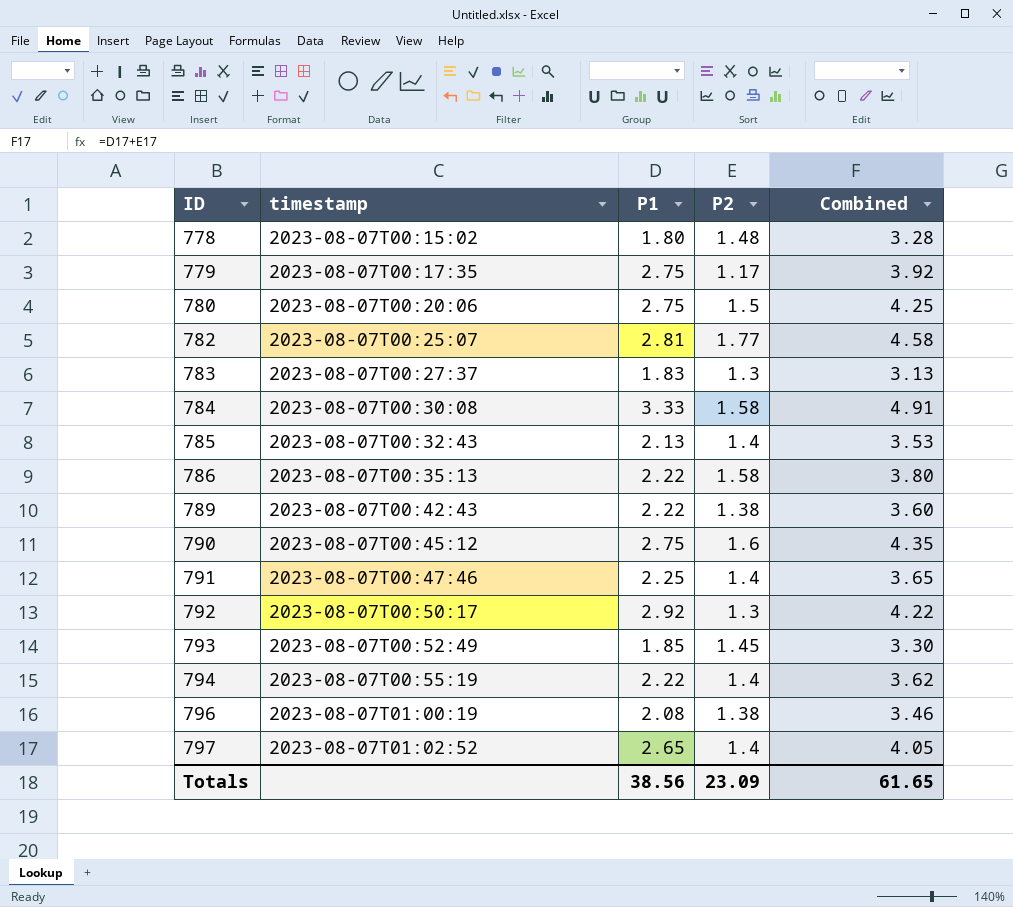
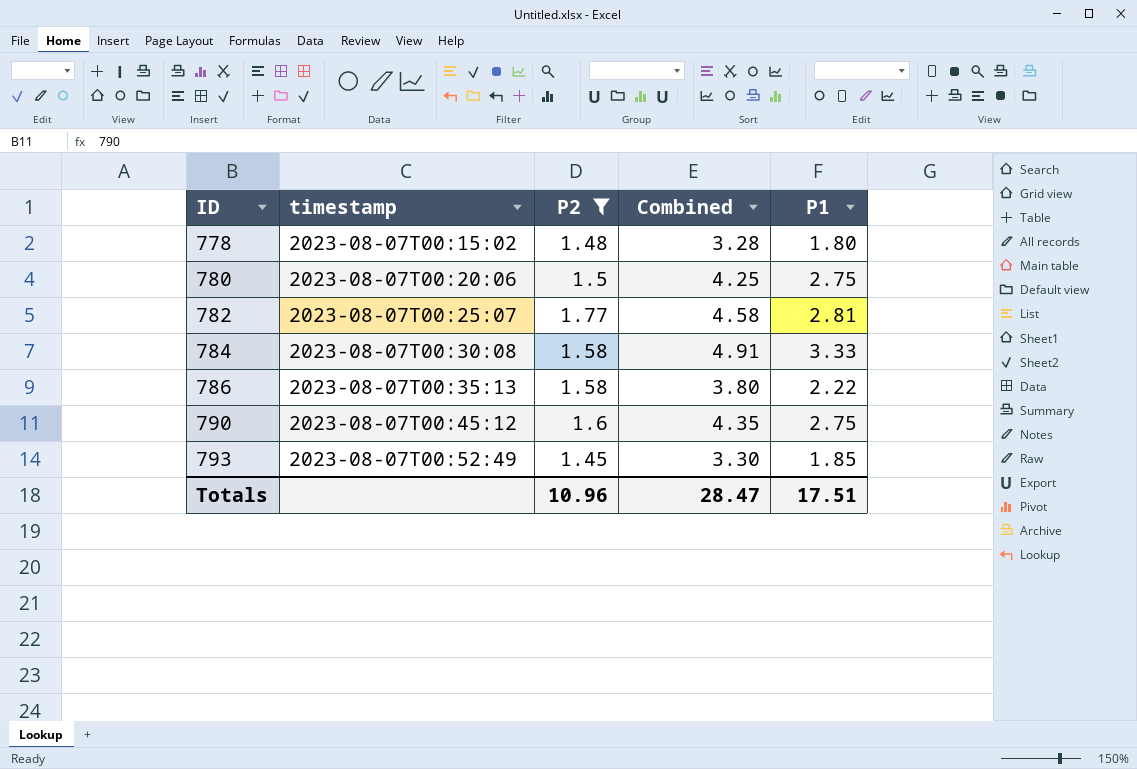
filter: none -> P2 >= 1.45
column P1 | position: 3 -> 5
Totals | P2: 23.09 -> 10.96
Totals | Combined: 61.65 -> 28.47
Totals | P1: 38.56 -> 17.51

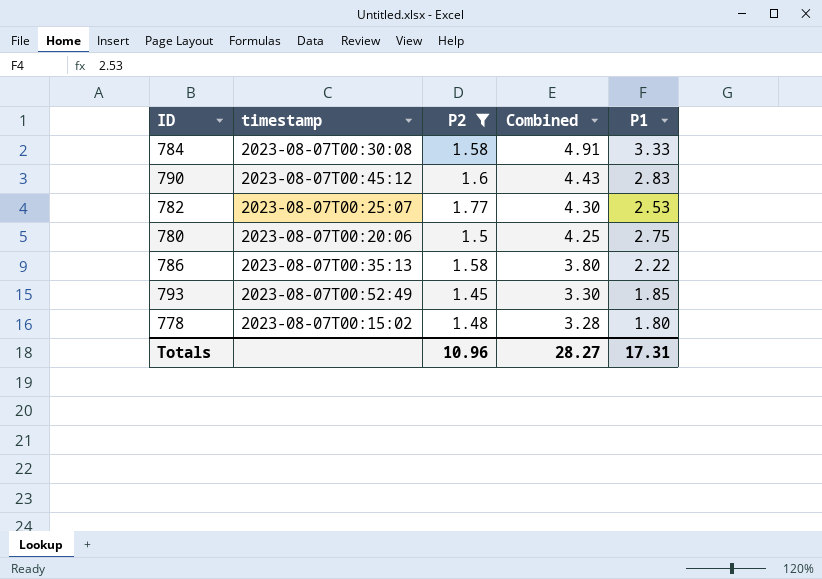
row order: ID ascending -> Combined descending
790 | Combined: 4.35 -> 4.43
790 | P1: 2.75 -> 2.83
782 | Combined: 4.58 -> 4.30
782 | P1: 2.81 -> 2.53
Totals | Combined: 28.47 -> 28.27
Totals | P1: 17.51 -> 17.31

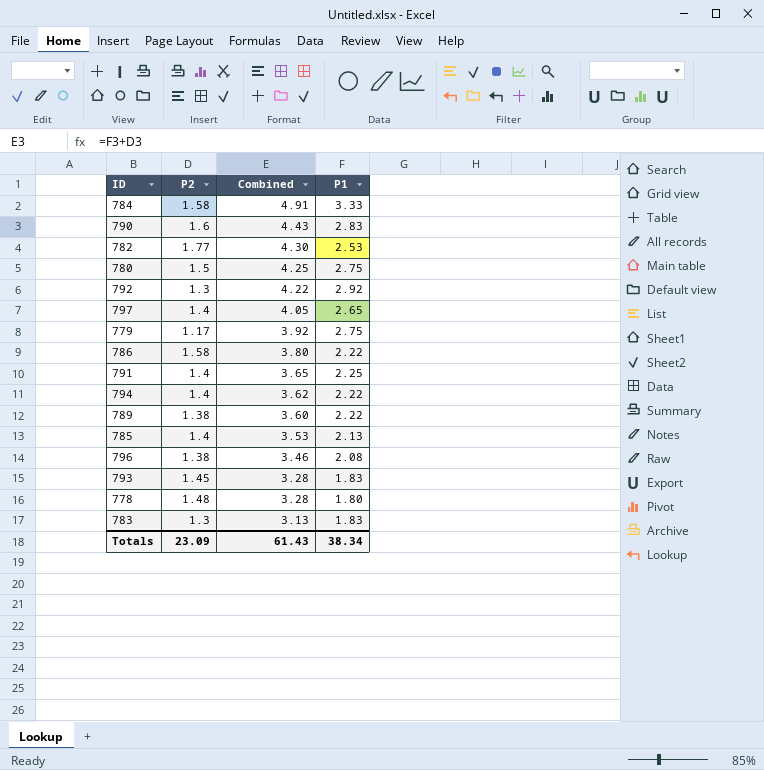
filter: P2 >= 1.45 -> none
column timestamp | position: 2 -> none
793 | Combined: 3.30 -> 3.28
793 | P1: 1.85 -> 1.83
Totals | P2: 10.96 -> 23.09
Totals | Combined: 28.27 -> 61.43
Totals | P1: 17.31 -> 38.34

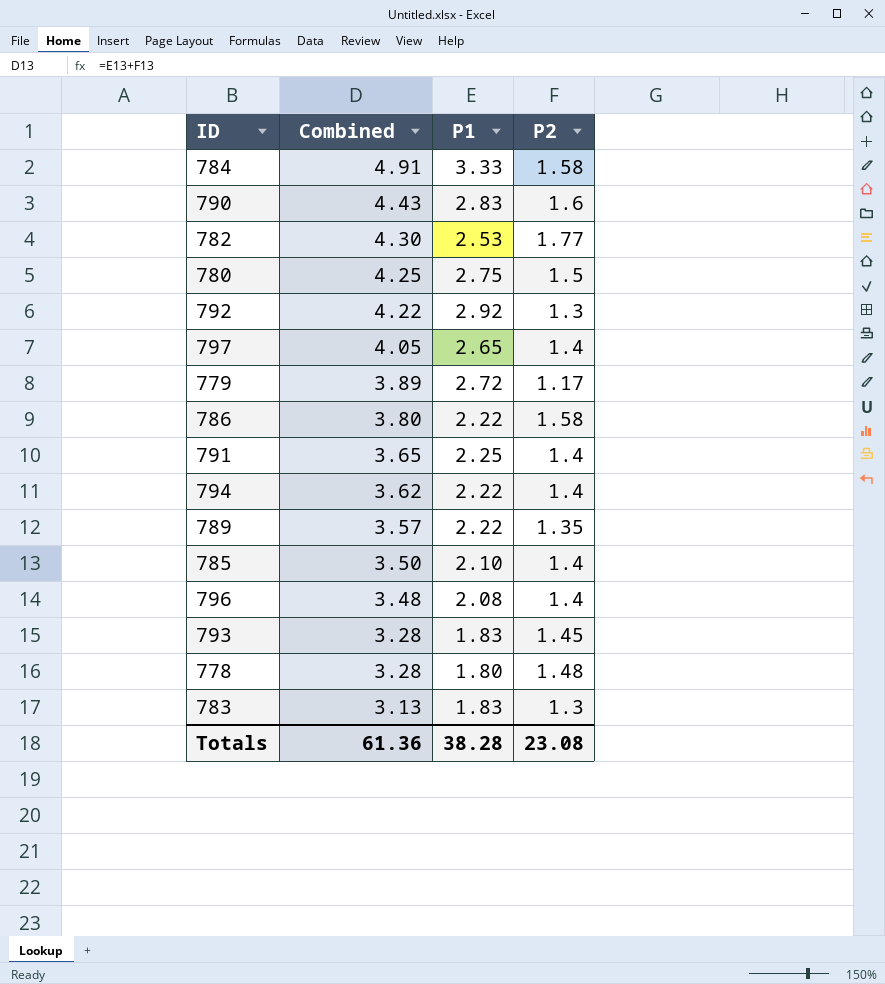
column P2 | position: 2 -> 4
779 | Combined: 3.92 -> 3.89
779 | P1: 2.75 -> 2.72
789 | Combined: 3.60 -> 3.57
789 | P2: 1.38 -> 1.35
785 | Combined: 3.53 -> 3.50
785 | P1: 2.13 -> 2.10
796 | Combined: 3.46 -> 3.48
796 | P2: 1.38 -> 1.4
Totals | Combined: 61.43 -> 61.36
Totals | P1: 38.34 -> 38.28
Totals | P2: 23.09 -> 23.08

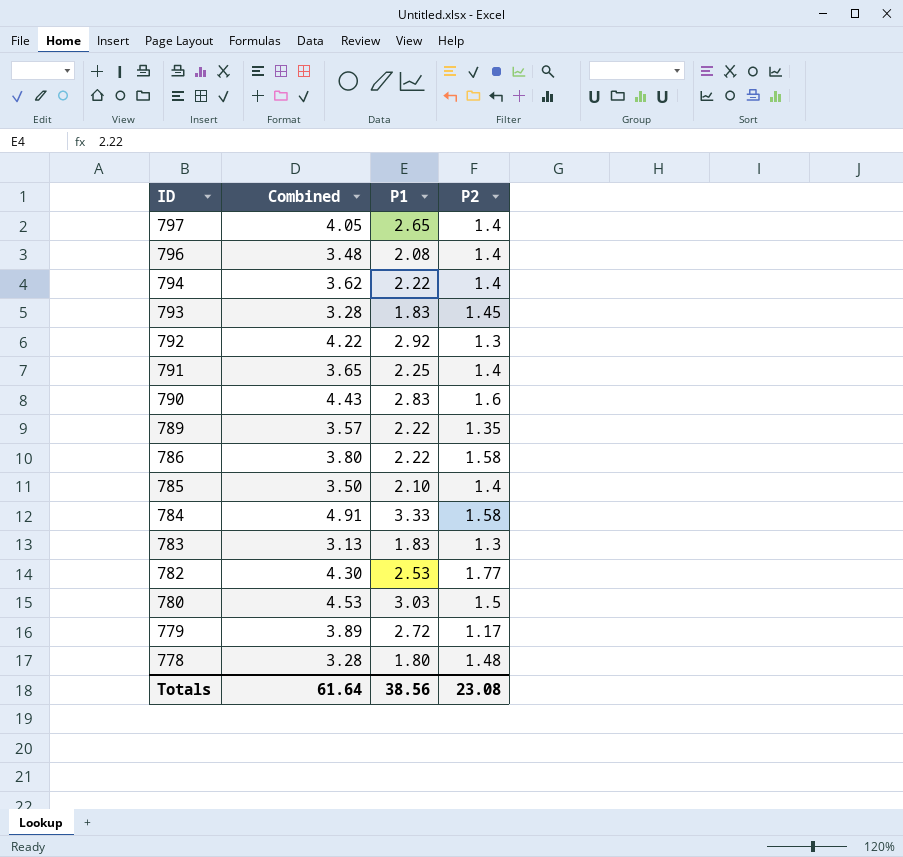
row order: Combined descending -> ID descending
780 | Combined: 4.25 -> 4.53
780 | P1: 2.75 -> 3.03
Totals | Combined: 61.36 -> 61.64
Totals | P1: 38.28 -> 38.56

